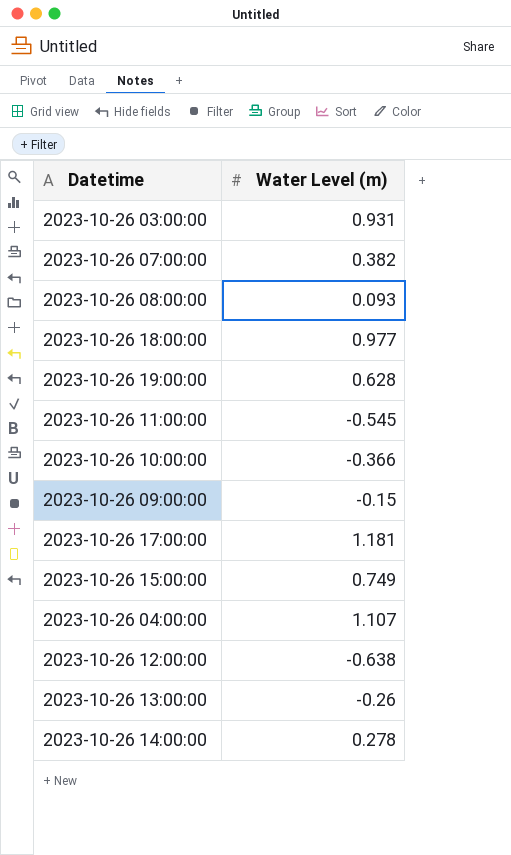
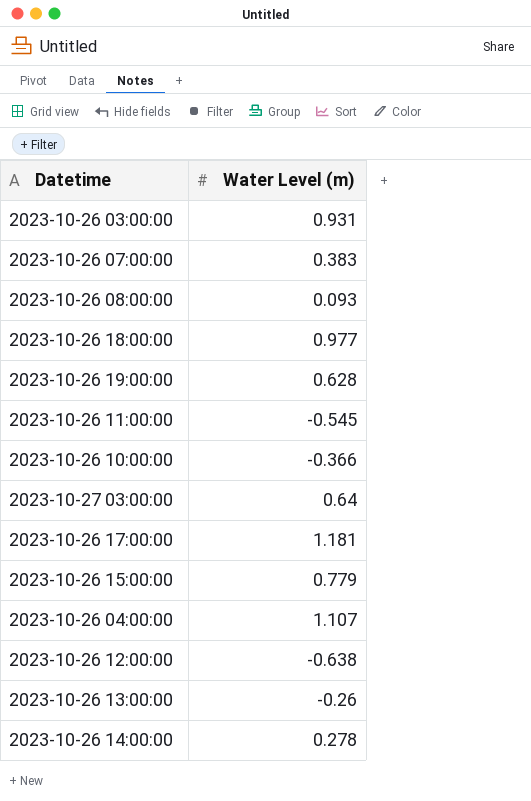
row 2023-10-26 09:00:00: -0.15 -> none
2023-10-26 07:00:00 | Water Level (m): 0.382 -> 0.383
row 2023-10-27 03:00:00: none -> 0.64
2023-10-26 15:00:00 | Water Level (m): 0.749 -> 0.779

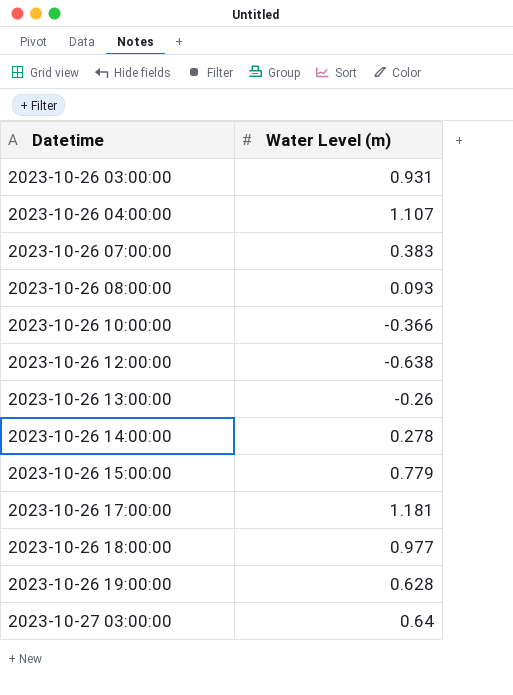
row order: none -> Datetime ascending
row 2023-10-26 11:00:00: -0.545 -> none

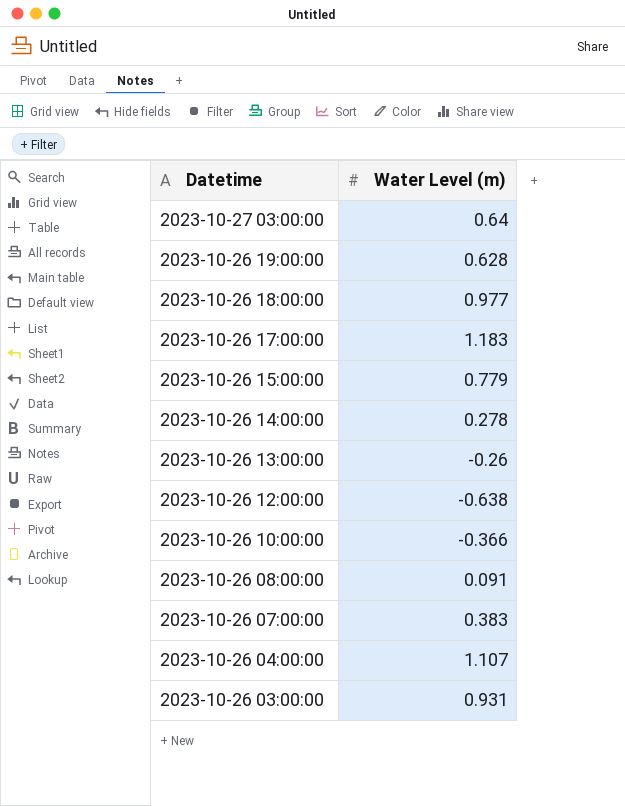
row order: Datetime ascending -> Datetime descending
2023-10-26 17:00:00 | Water Level (m): 1.181 -> 1.183
2023-10-26 08:00:00 | Water Level (m): 0.093 -> 0.091

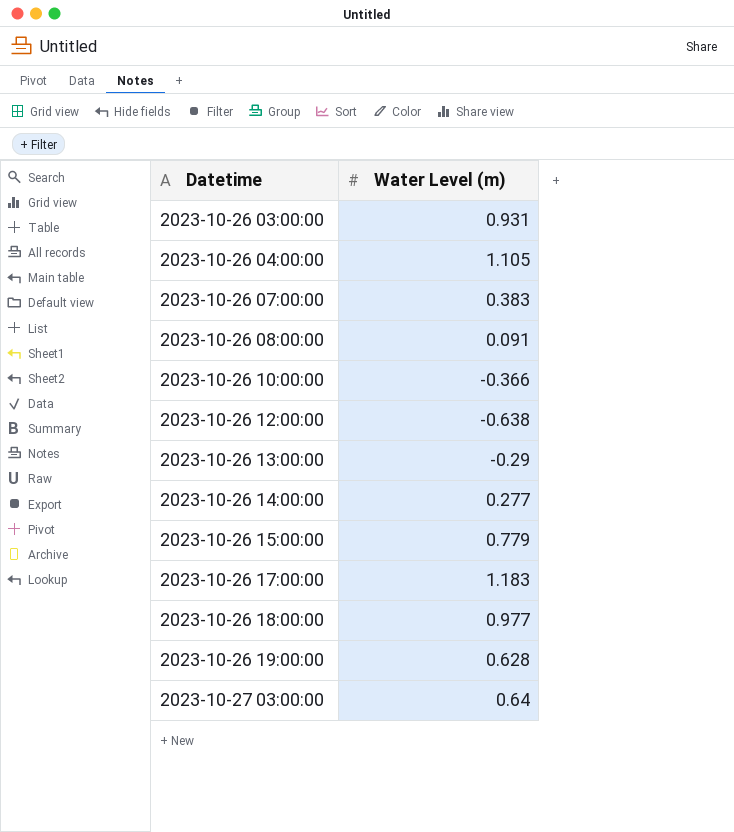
row order: Datetime descending -> Datetime ascending
2023-10-26 04:00:00 | Water Level (m): 1.107 -> 1.105
2023-10-26 13:00:00 | Water Level (m): -0.26 -> -0.29
2023-10-26 14:00:00 | Water Level (m): 0.278 -> 0.277

